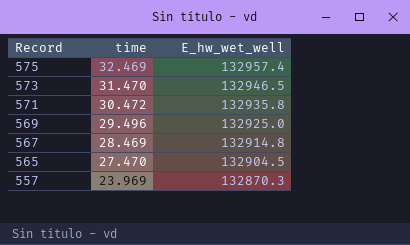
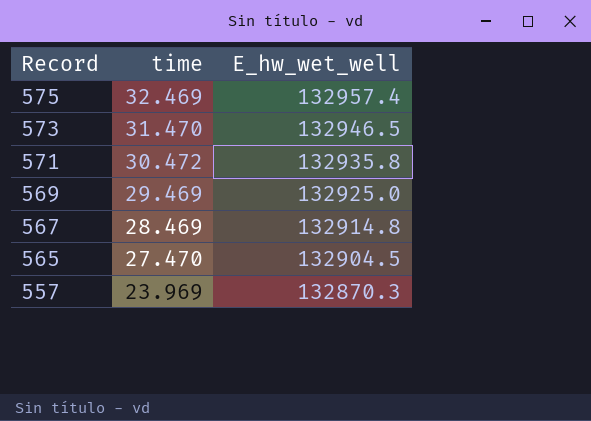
569 | time: 29.496 -> 29.469

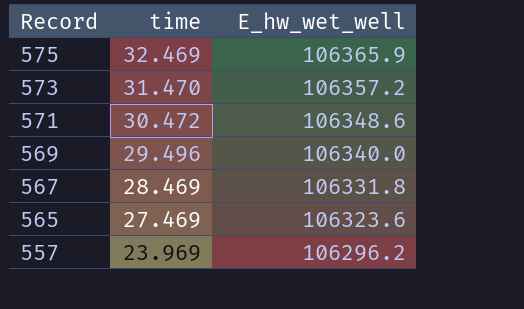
575 | E_hw_wet_well: 132957.4 -> 106365.9
573 | E_hw_wet_well: 132946.5 -> 106357.2
571 | E_hw_wet_well: 132935.8 -> 106348.6
569 | time: 29.469 -> 29.496
569 | E_hw_wet_well: 132925.0 -> 106340.0
567 | E_hw_wet_well: 132914.8 -> 106331.8
565 | time: 27.470 -> 27.469
565 | E_hw_wet_well: 132904.5 -> 106323.6
557 | E_hw_wet_well: 132870.3 -> 106296.2

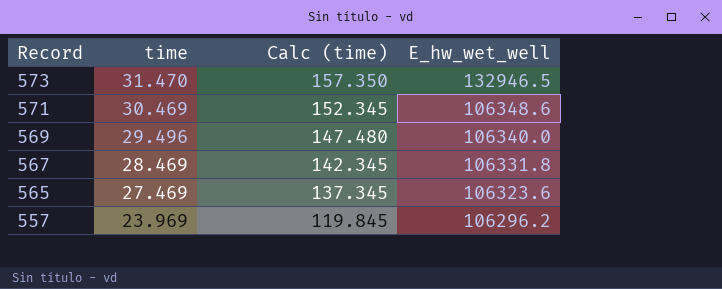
column Calc (time) | formula: none -> [time] * 5
row 575: 32.469 | 106365.9 -> none
573 | E_hw_wet_well: 106357.2 -> 132946.5
571 | time: 30.472 -> 30.469

